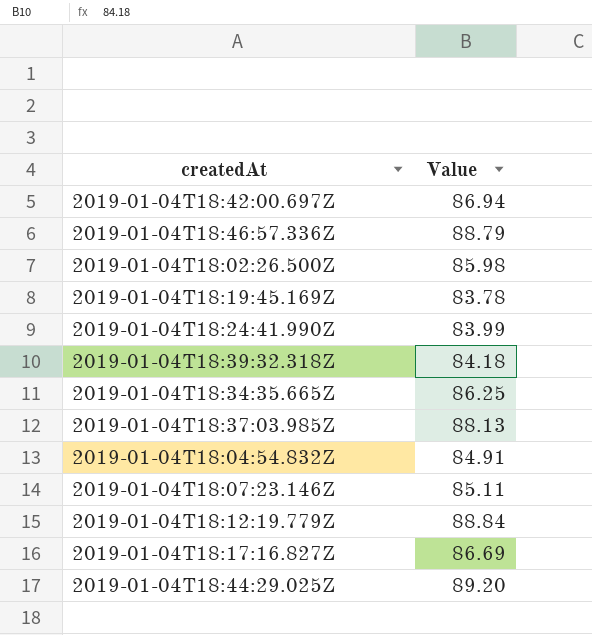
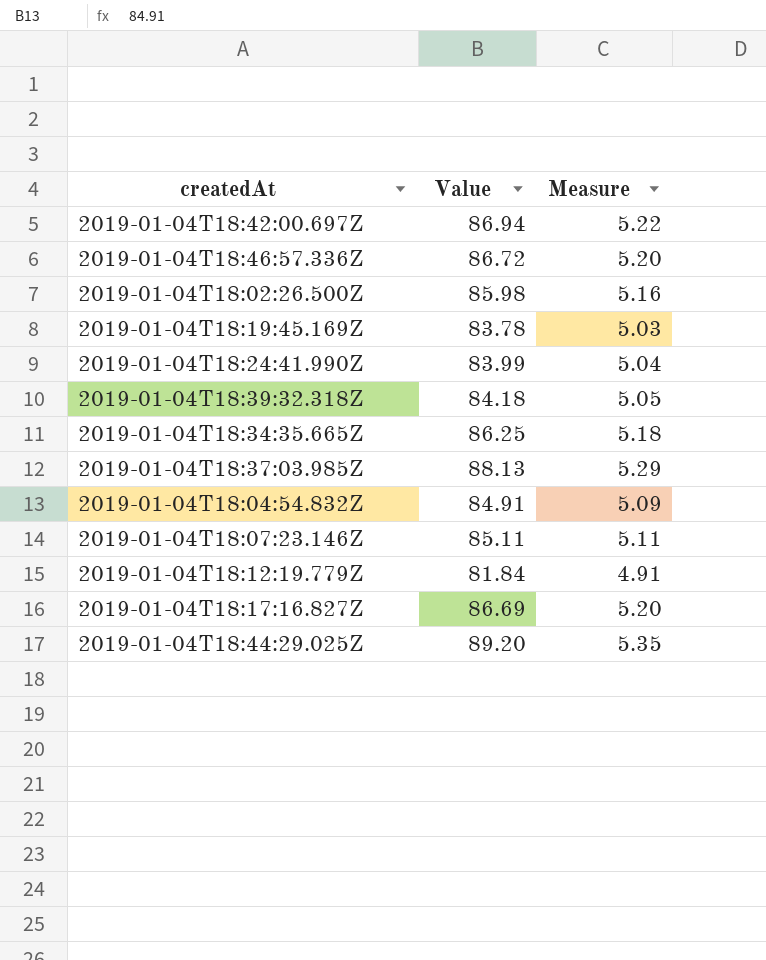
column Measure | formula: none -> [Value] * 0.06
2019-01-04T18:46:57.336Z | Value: 88.79 -> 86.72
2019-01-04T18:12:19.779Z | Value: 88.84 -> 81.84

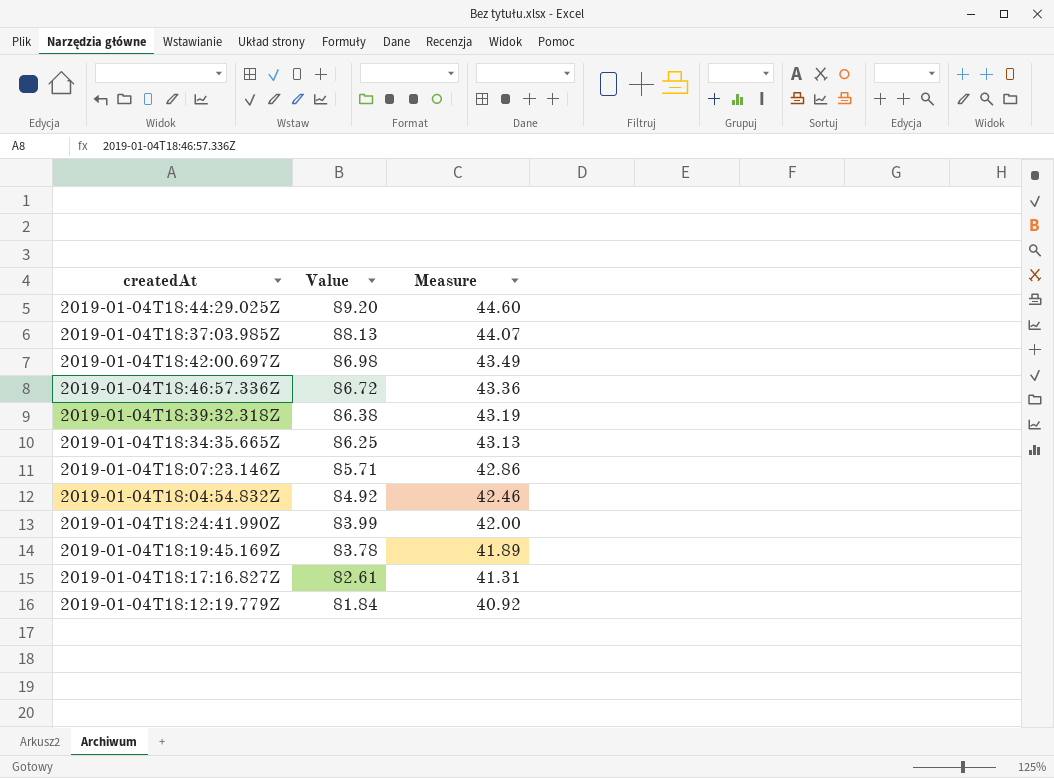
row order: none -> Value descending
column Measure | formula: [Value] * 0.06 -> [Value] * 0.5
row 2019-01-04T18:02:26.500Z: 85.98 | 5.16 -> none
2019-01-04T18:42:00.697Z | Value: 86.94 -> 86.98
2019-01-04T18:39:32.318Z | Value: 84.18 -> 86.38
2019-01-04T18:07:23.146Z | Value: 85.11 -> 85.71
2019-01-04T18:04:54.832Z | Value: 84.91 -> 84.92
2019-01-04T18:17:16.827Z | Value: 86.69 -> 82.61

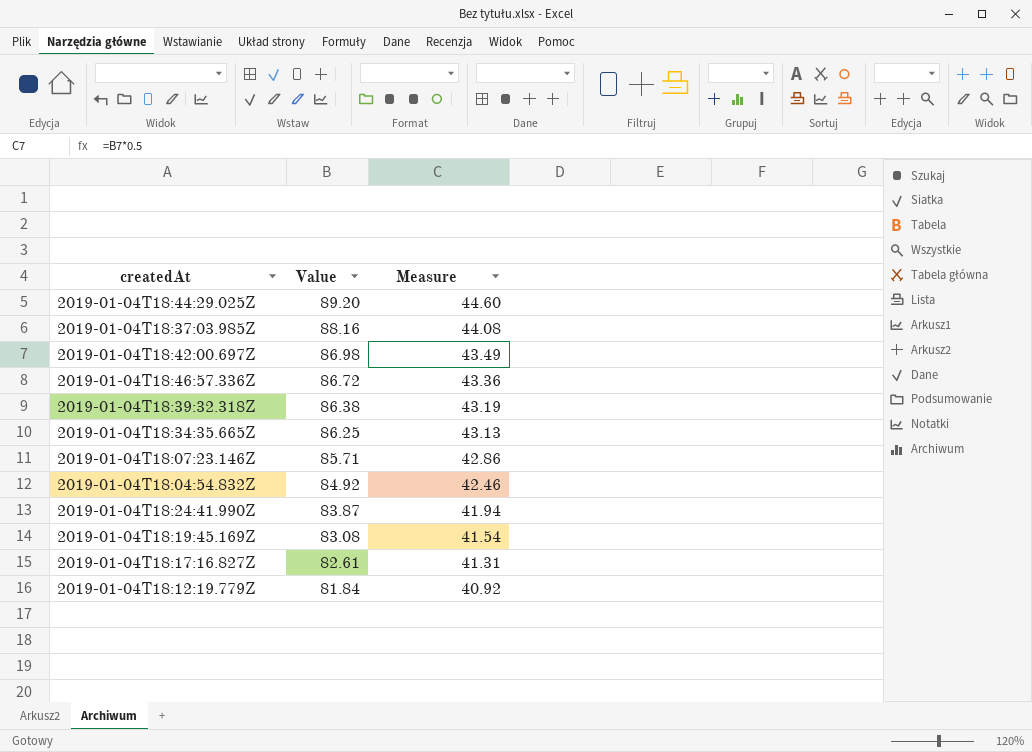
2019-01-04T18:37:03.985Z | Value: 88.13 -> 88.16
2019-01-04T18:37:03.985Z | Measure: 44.07 -> 44.08
2019-01-04T18:24:41.990Z | Value: 83.99 -> 83.87
2019-01-04T18:24:41.990Z | Measure: 42.00 -> 41.94
2019-01-04T18:19:45.169Z | Value: 83.78 -> 83.08
2019-01-04T18:19:45.169Z | Measure: 41.89 -> 41.54

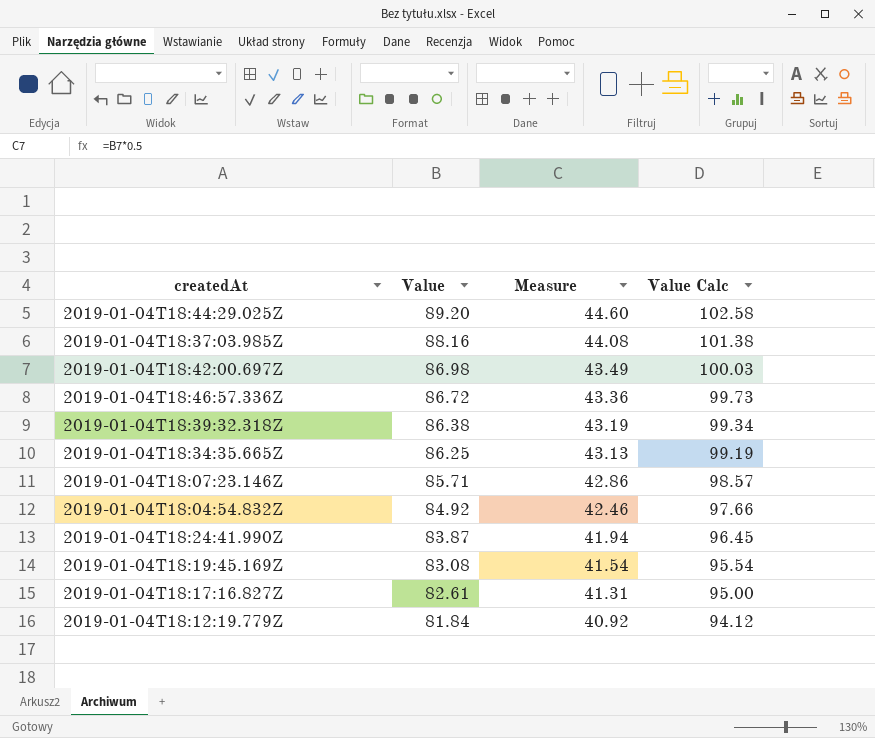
column Value Calc | formula: none -> [Value] * 1.15

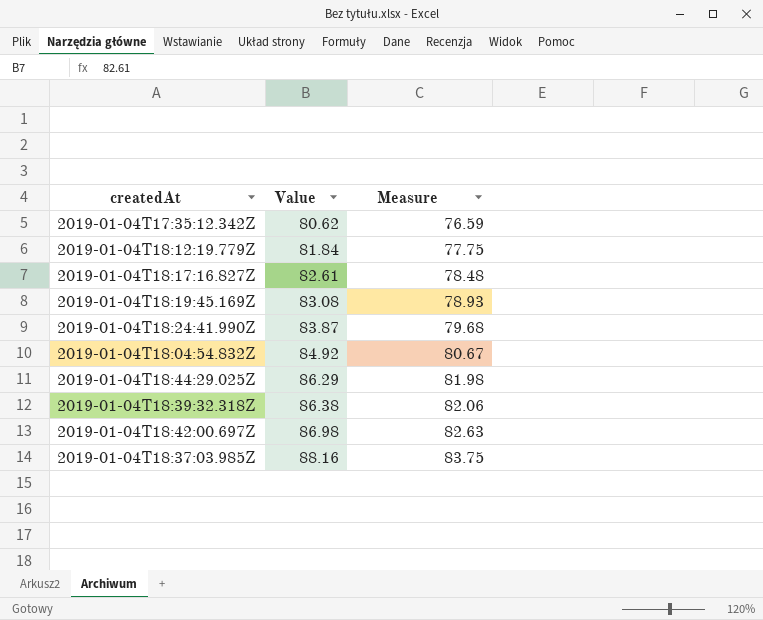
row order: Value descending -> Value ascending
column Value Calc | formula: [Value] * 1.15 -> none
column Measure | formula: [Value] * 0.5 -> [Value] * 0.95
row 2019-01-04T18:46:57.336Z: 86.72 | 43.36 | 99.73 -> none
row 2019-01-04T18:34:35.665Z: 86.25 | 43.13 | 99.19 -> none
row 2019-01-04T18:07:23.146Z: 85.71 | 42.86 | 98.57 -> none
row 2019-01-04T17:35:12.342Z: none -> 80.62 | 76.59
2019-01-04T18:44:29.025Z | Value: 89.20 -> 86.29

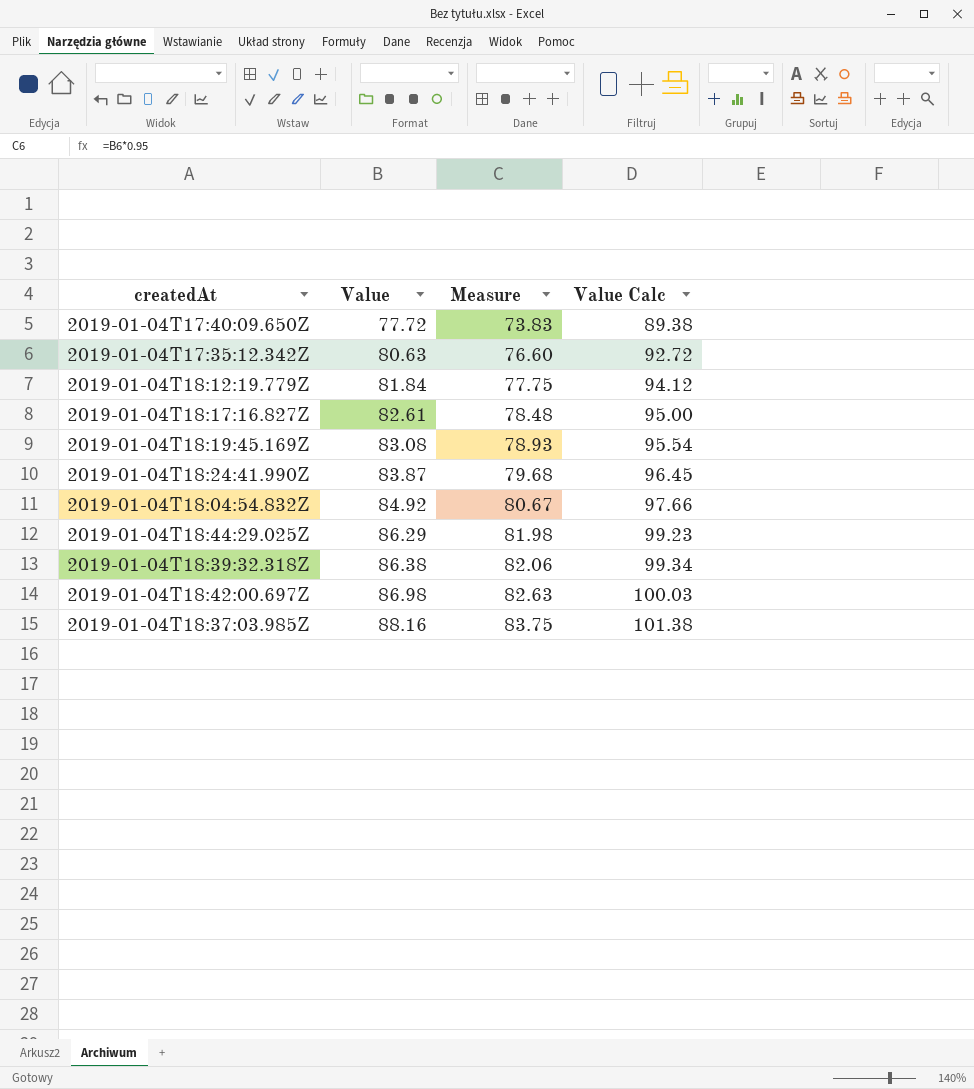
column Value Calc | formula: none -> [Value] * 1.15
row 2019-01-04T17:40:09.650Z: none -> 77.72 | 73.83 | 89.38
2019-01-04T17:35:12.342Z | Value: 80.62 -> 80.63
2019-01-04T17:35:12.342Z | Measure: 76.59 -> 76.60

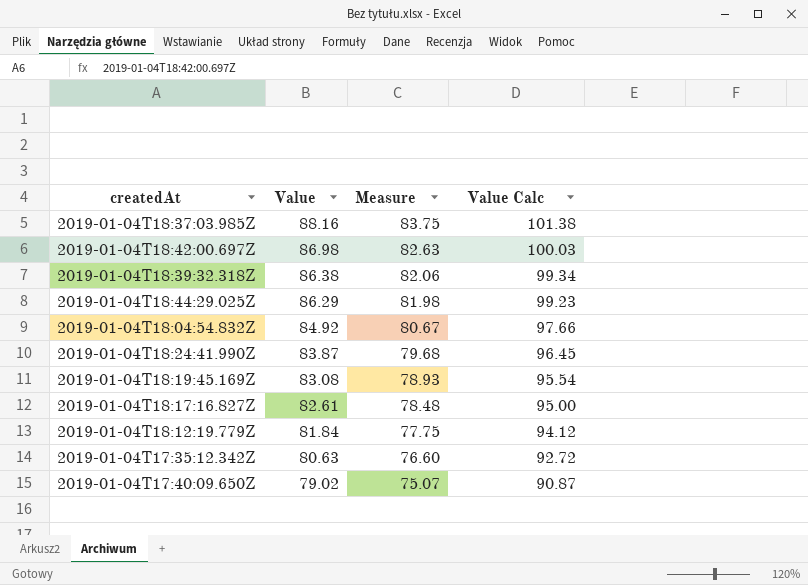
row order: Value ascending -> Value descending
2019-01-04T17:40:09.650Z | Value: 77.72 -> 79.02
2019-01-04T17:40:09.650Z | Measure: 73.83 -> 75.07
2019-01-04T17:40:09.650Z | Value Calc: 89.38 -> 90.87

